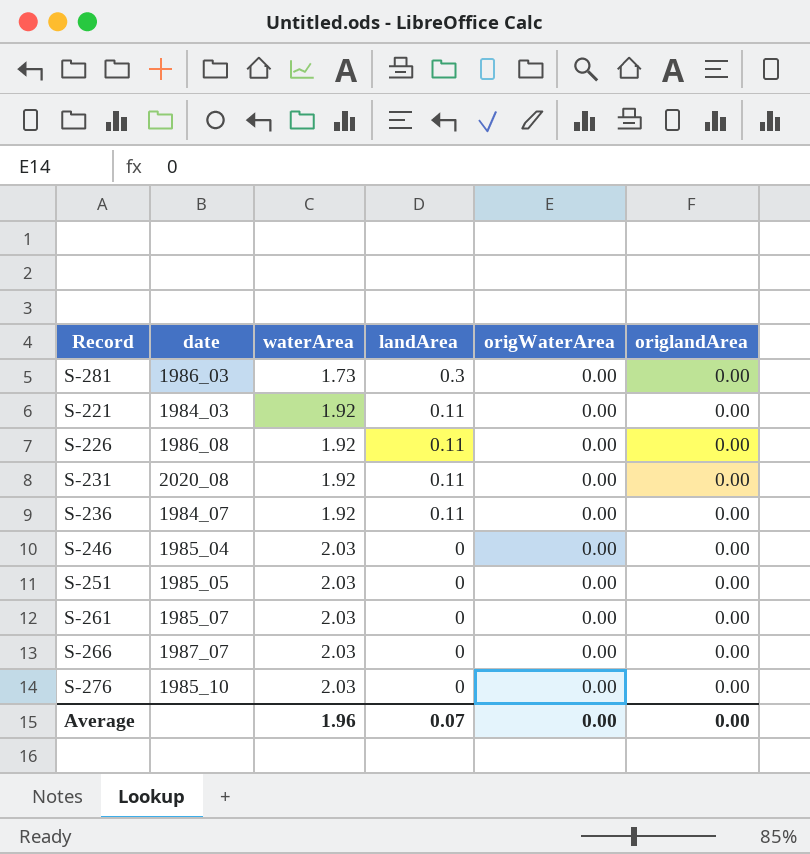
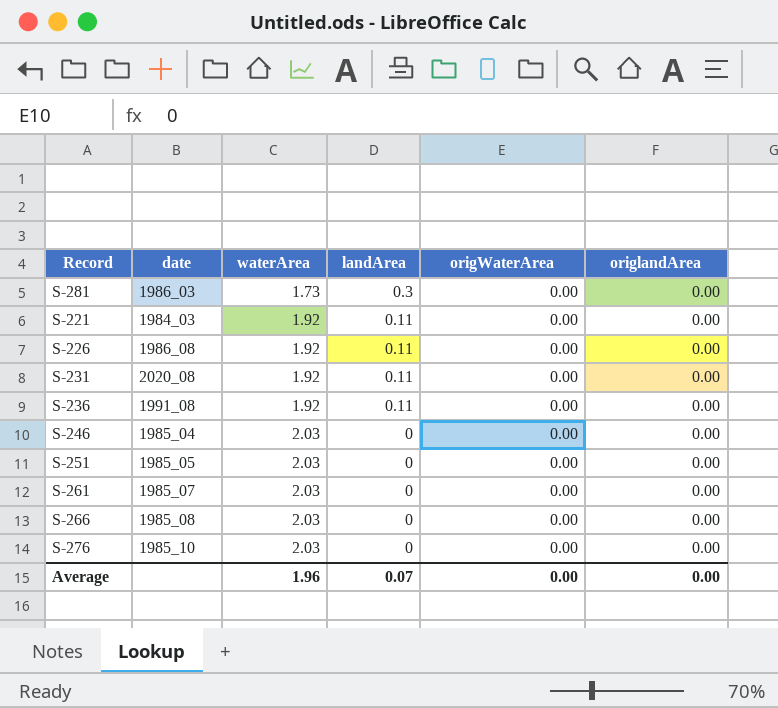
S-236 | date: 1984_07 -> 1991_08
S-266 | date: 1987_07 -> 1985_08

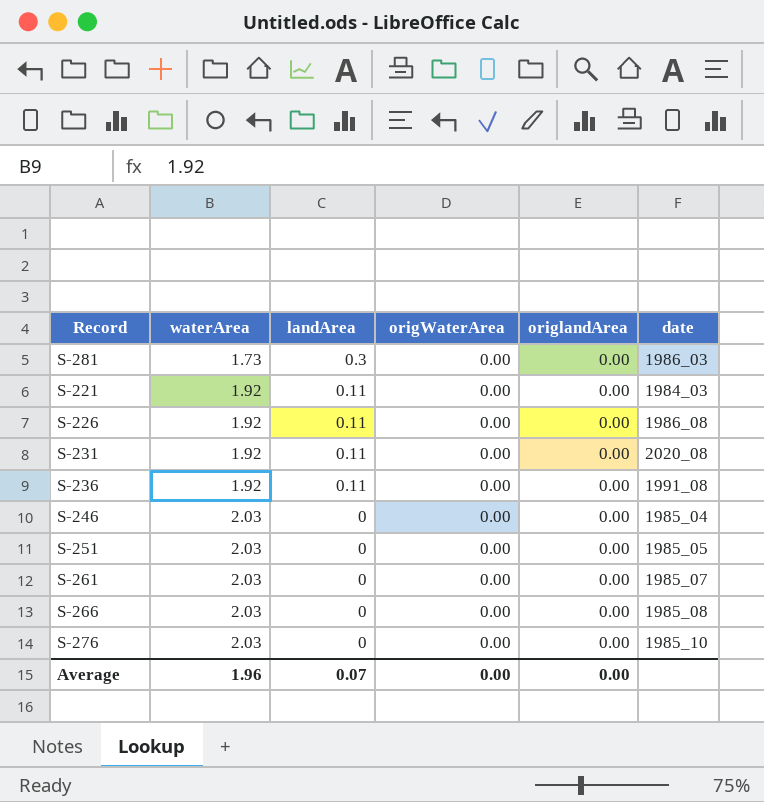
column date | position: 2 -> 6

